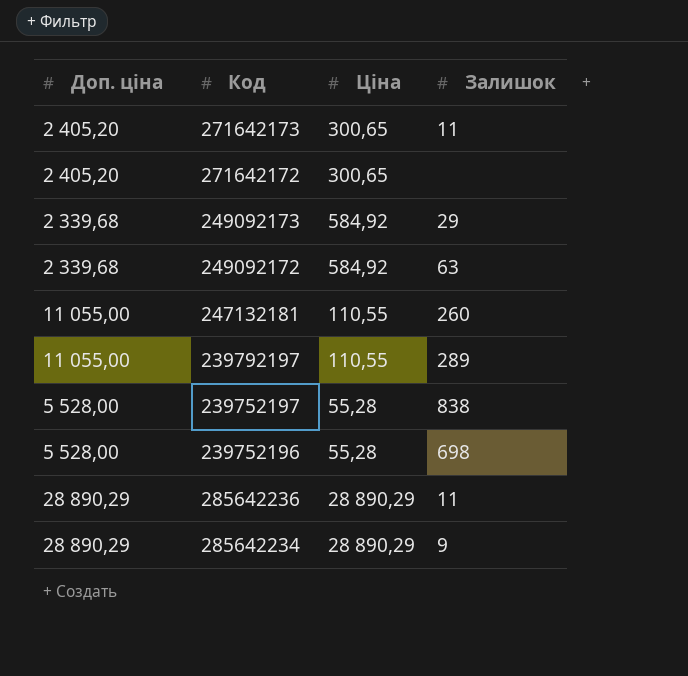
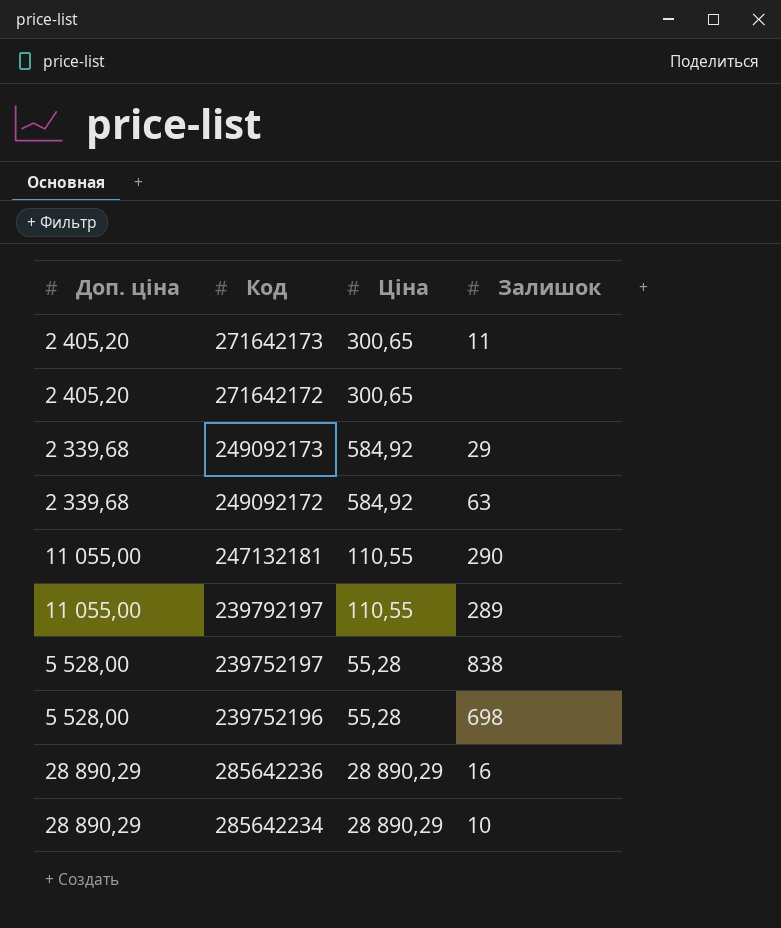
247132181 | Залишок: 260 -> 290
285642236 | Залишок: 11 -> 16
285642234 | Залишок: 9 -> 10

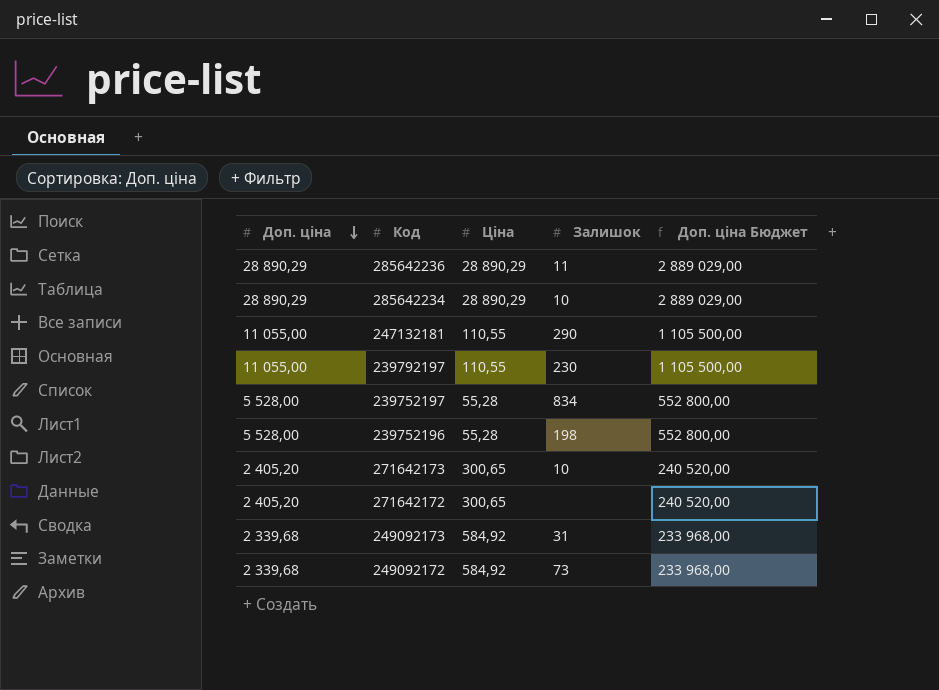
row order: none -> Доп. ціна descending
column Доп. ціна Бюджет | formula: none -> [Доп. ціна] * 100
285642236 | Залишок: 16 -> 11
239792197 | Залишок: 289 -> 230
239752197 | Залишок: 838 -> 834
239752196 | Залишок: 698 -> 198
271642173 | Залишок: 11 -> 10
249092173 | Залишок: 29 -> 31
249092172 | Залишок: 63 -> 73

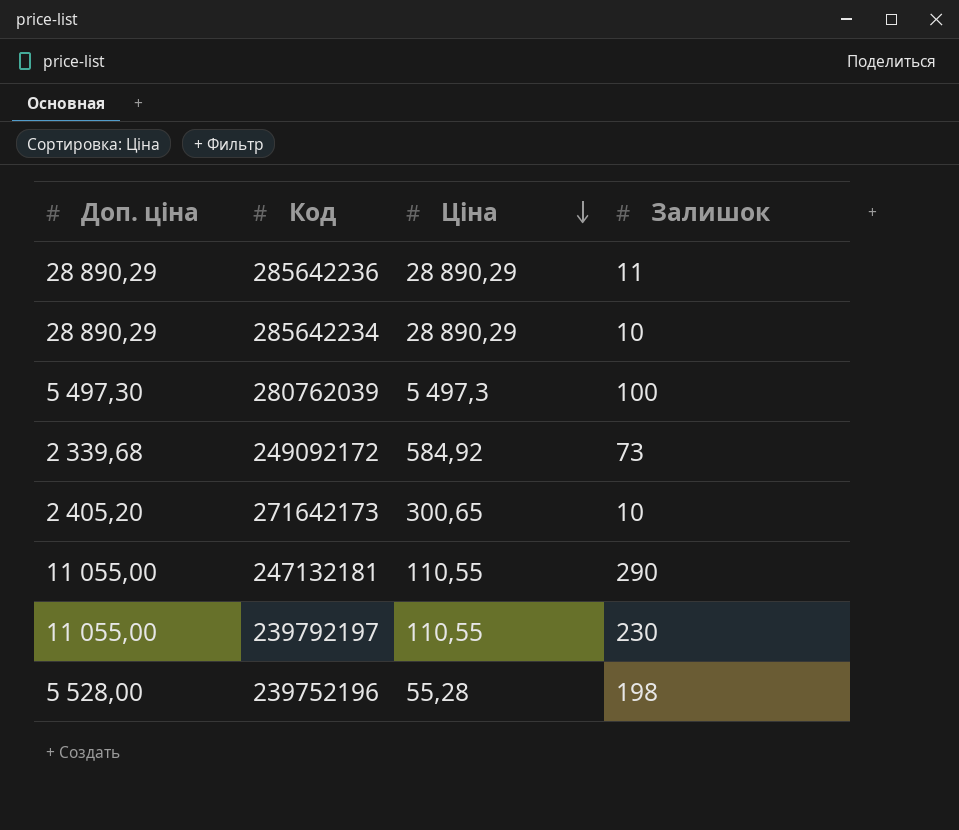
row order: Доп. ціна descending -> Ціна descending
column Доп. ціна Бюджет | formula: [Доп. ціна] * 100 -> none
row 239752197: 5 528,00 | 55,28 | 834 | 552 800,00 -> none
row 271642172: 2 405,20 | 300,65 | none | 240 520,00 -> none
row 249092173: 2 339,68 | 584,92 | 31 | 233 968,00 -> none
row 280762039: none -> 5 497,30 | 5 497,3 | 100

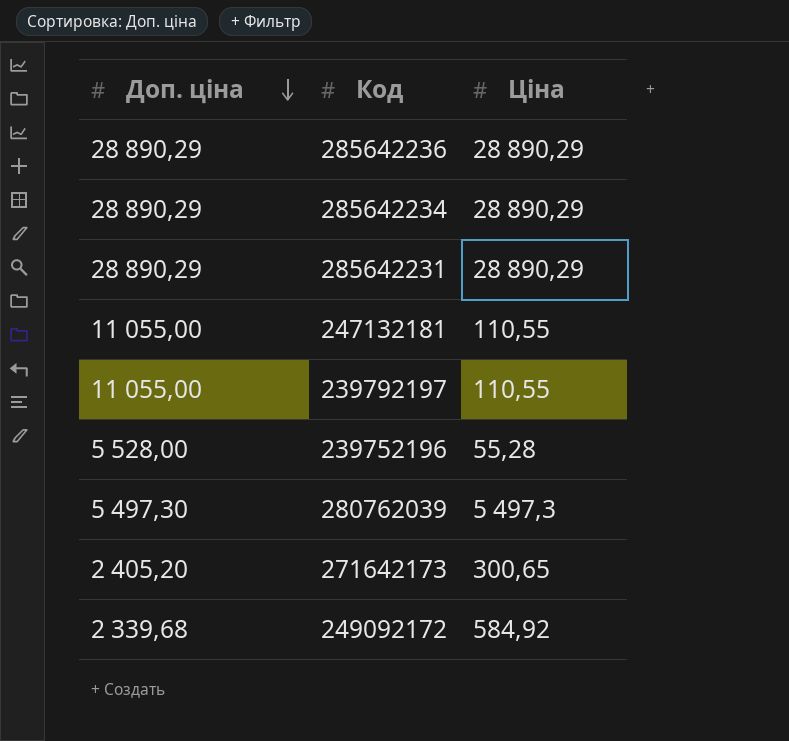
row order: Ціна descending -> Доп. ціна descending
column Залишок | position: 4 -> none
row 285642231: none -> 28 890,29 | 28 890,29

